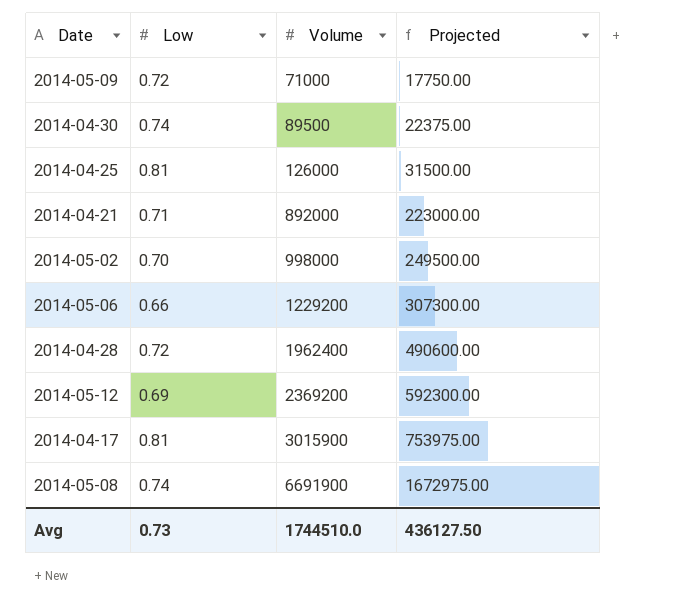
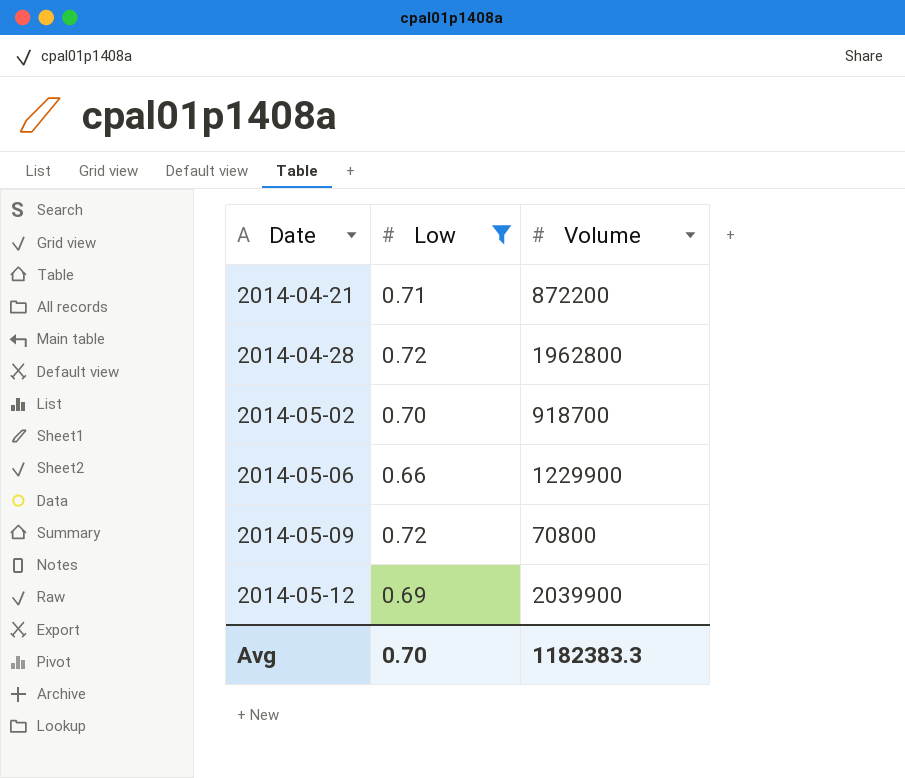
filter: none -> Low <= 0.72
row order: Volume ascending -> Date ascending
column Projected | formula: [Volume] * 0.25 -> none
2014-04-21 | Volume: 892000 -> 872200
2014-04-28 | Volume: 1962400 -> 1962800
2014-05-02 | Volume: 998000 -> 918700
2014-05-06 | Volume: 1229200 -> 1229900
2014-05-09 | Volume: 71000 -> 70800
2014-05-12 | Volume: 2369200 -> 2039900
Avg | Low: 0.73 -> 0.70
Avg | Volume: 1744510.0 -> 1182383.3

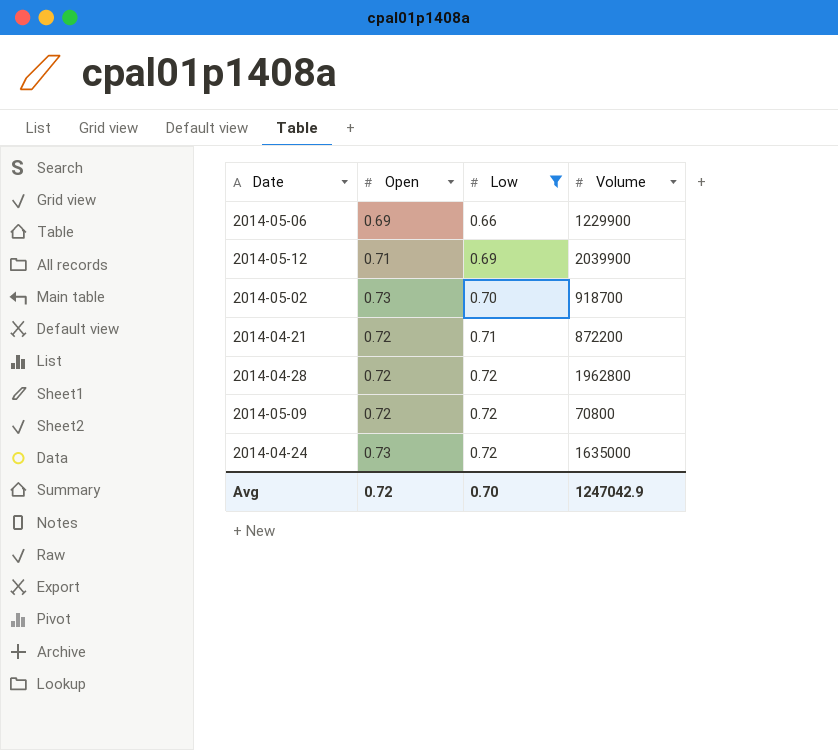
row order: Date ascending -> Low ascending
column Open | position: none -> 2
row 2014-04-24: none -> 0.73 | 0.72 | 1635000
Avg | Volume: 1182383.3 -> 1247042.9

